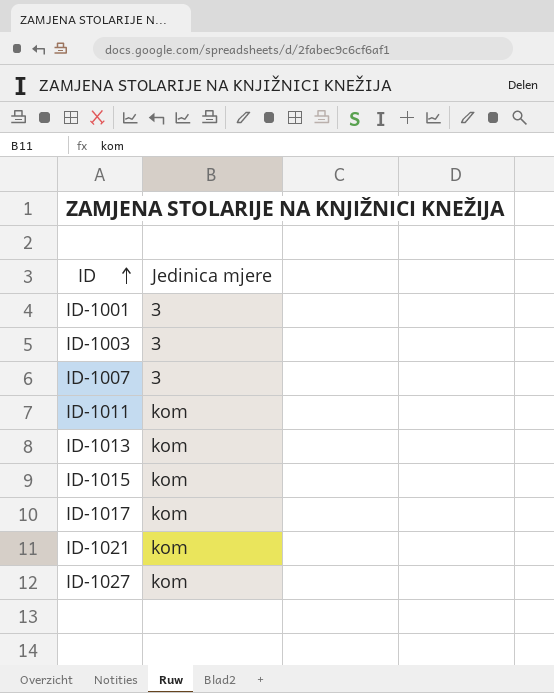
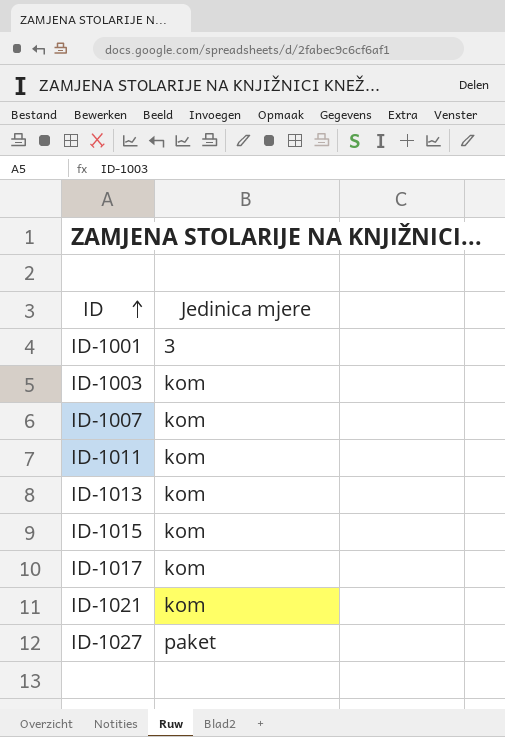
ID-1003 | Jedinica mjere: 3 -> kom
ID-1007 | Jedinica mjere: 3 -> kom
ID-1027 | Jedinica mjere: kom -> paket

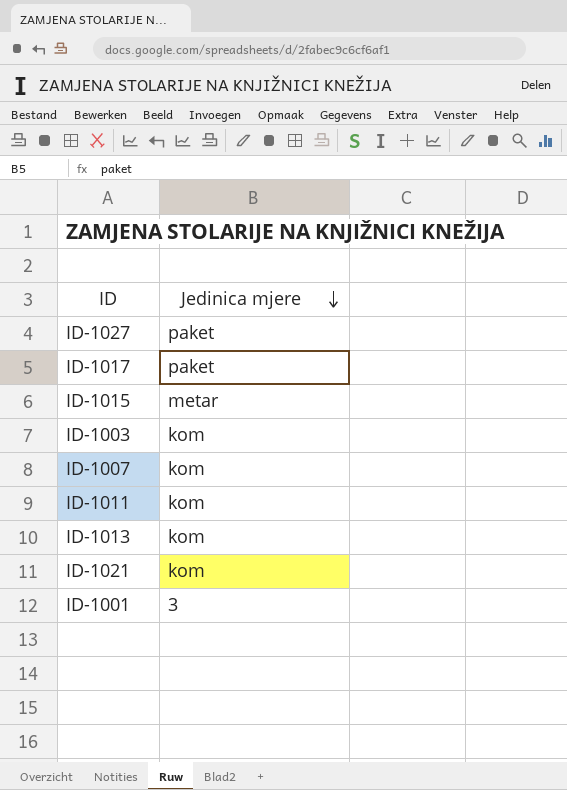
row order: ID ascending -> Jedinica mjere descending
ID-1017 | Jedinica mjere: kom -> paket
ID-1015 | Jedinica mjere: kom -> metar

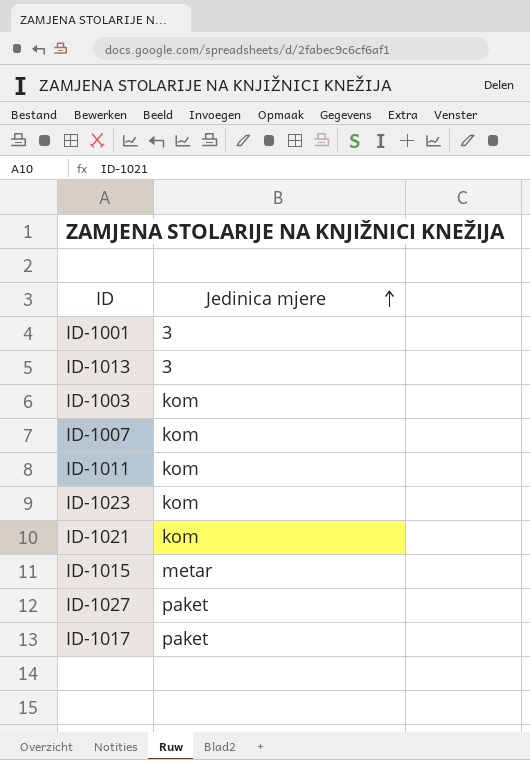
row order: Jedinica mjere descending -> Jedinica mjere ascending
ID-1013 | Jedinica mjere: kom -> 3
row ID-1023: none -> kom

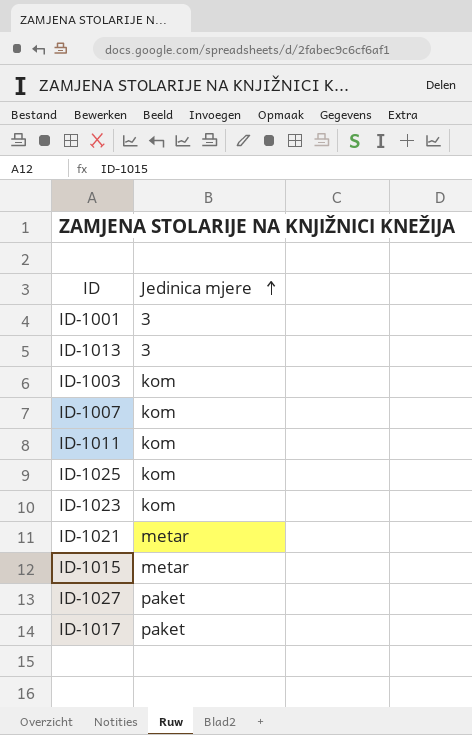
row ID-1025: none -> kom
ID-1021 | Jedinica mjere: kom -> metar

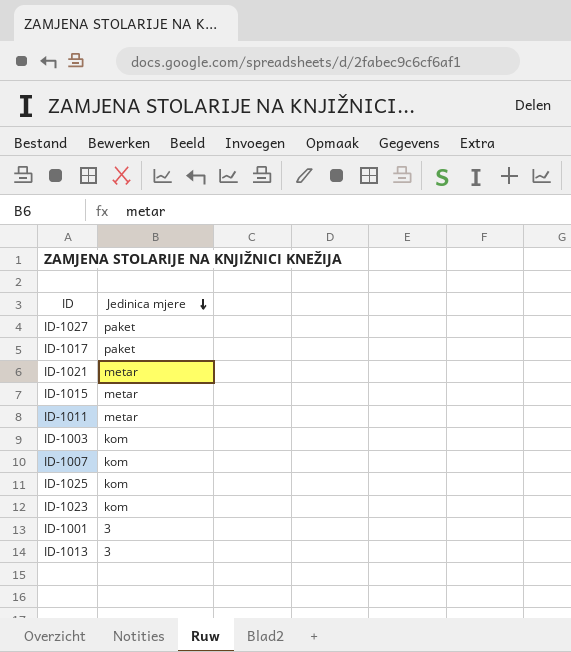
row order: Jedinica mjere ascending -> Jedinica mjere descending
ID-1011 | Jedinica mjere: kom -> metar

